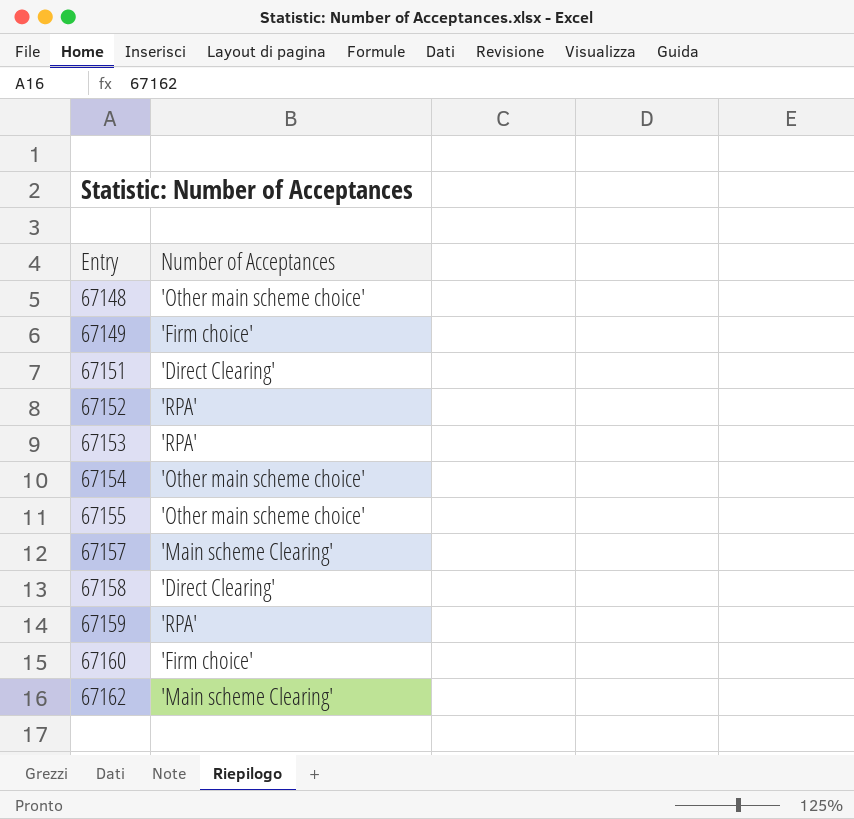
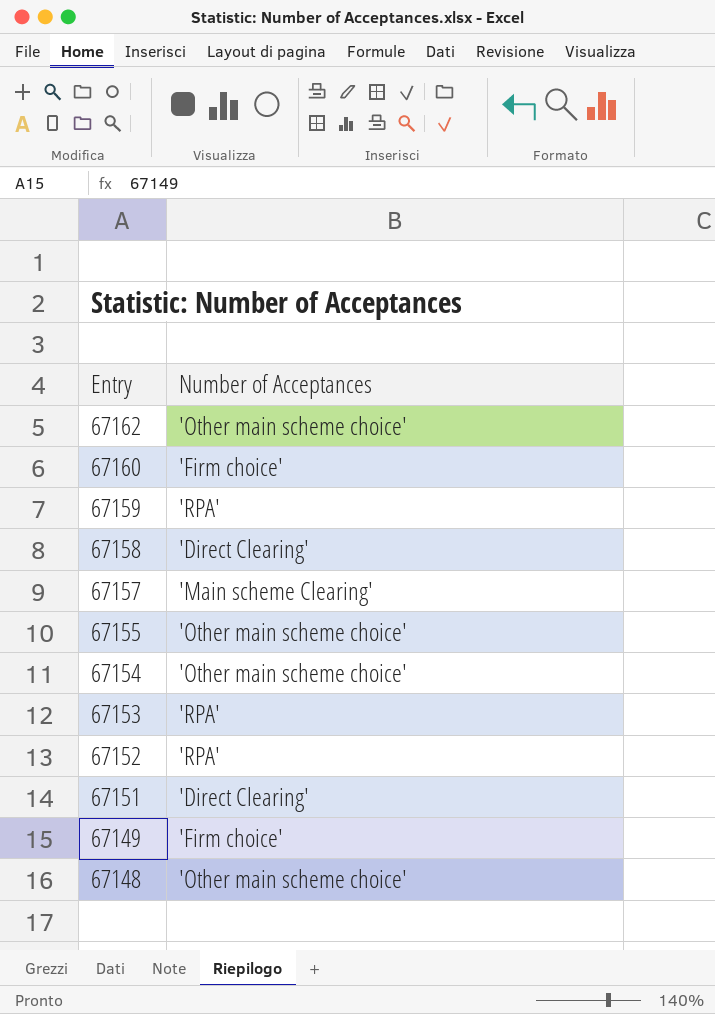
row order: Entry ascending -> Entry descending
67162 | Number of Acceptances: 'Main scheme Clearing' -> 'Other main scheme choice'

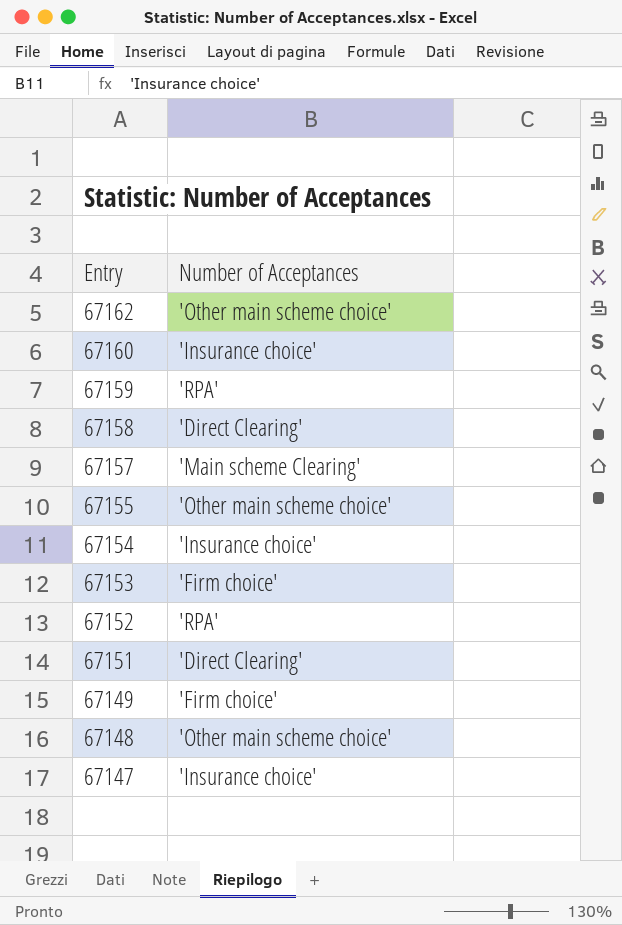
67160 | Number of Acceptances: 'Firm choice' -> 'Insurance choice'
67154 | Number of Acceptances: 'Other main scheme choice' -> 'Insurance choice'
67153 | Number of Acceptances: 'RPA' -> 'Firm choice'
row 67147: none -> 'Insurance choice'

